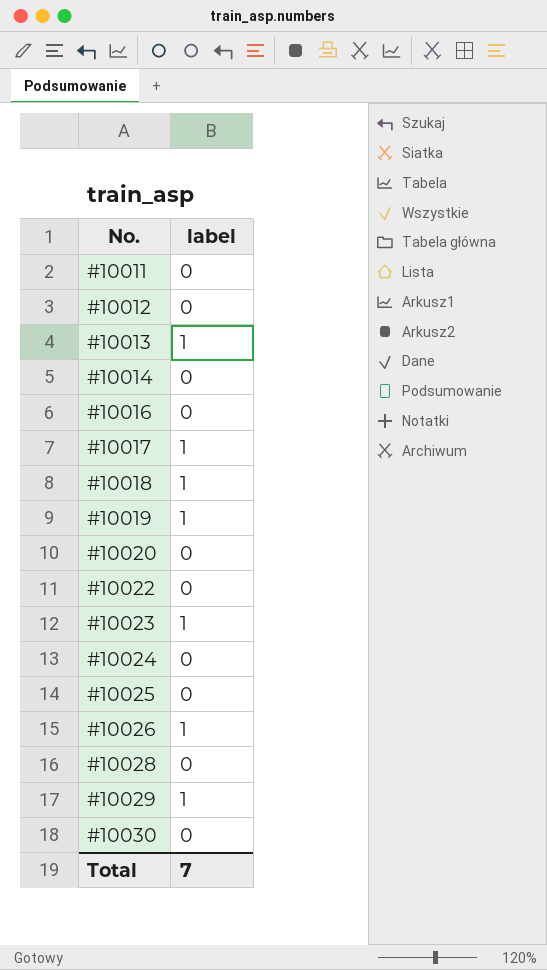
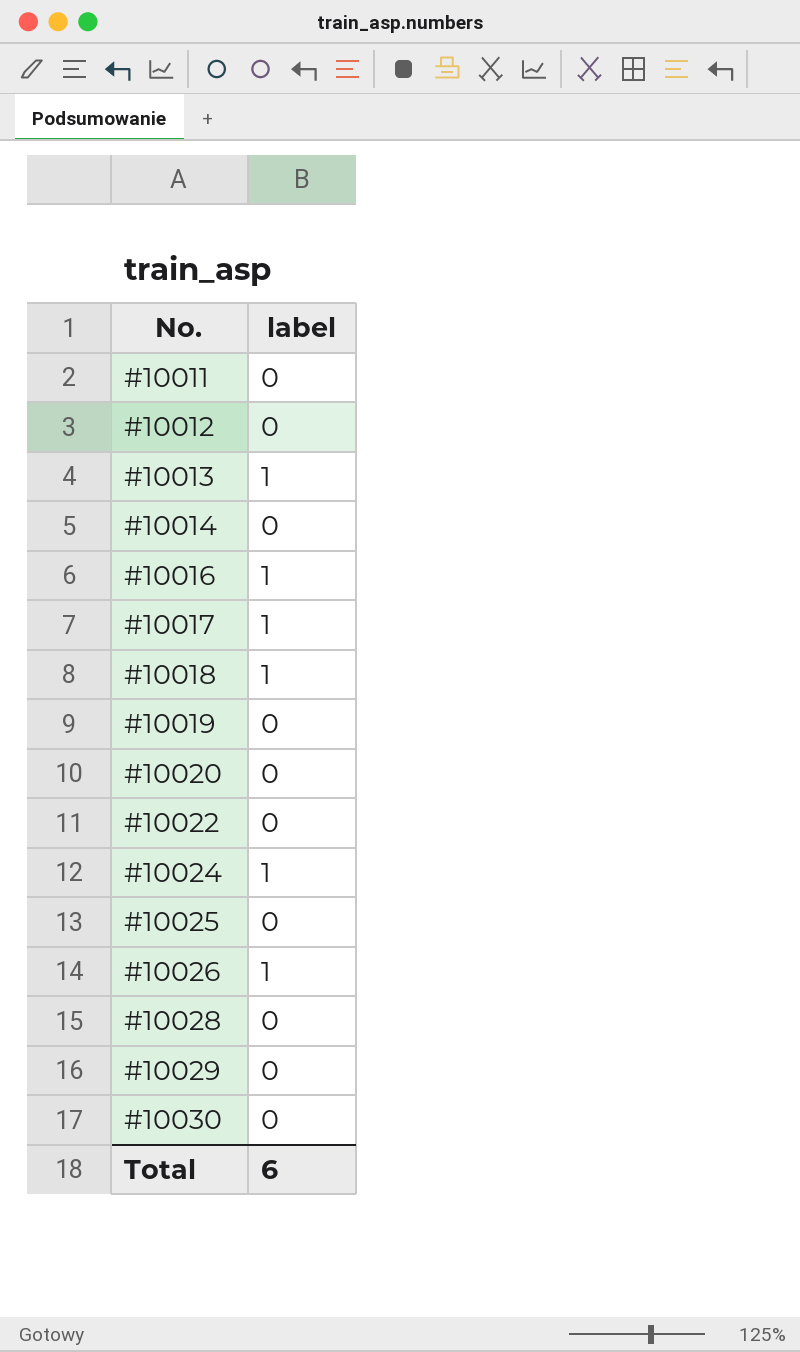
row #10023: 1 -> none
#10016 | label: 0 -> 1
#10019 | label: 1 -> 0
#10024 | label: 0 -> 1
#10029 | label: 1 -> 0
Total | label: 7 -> 6

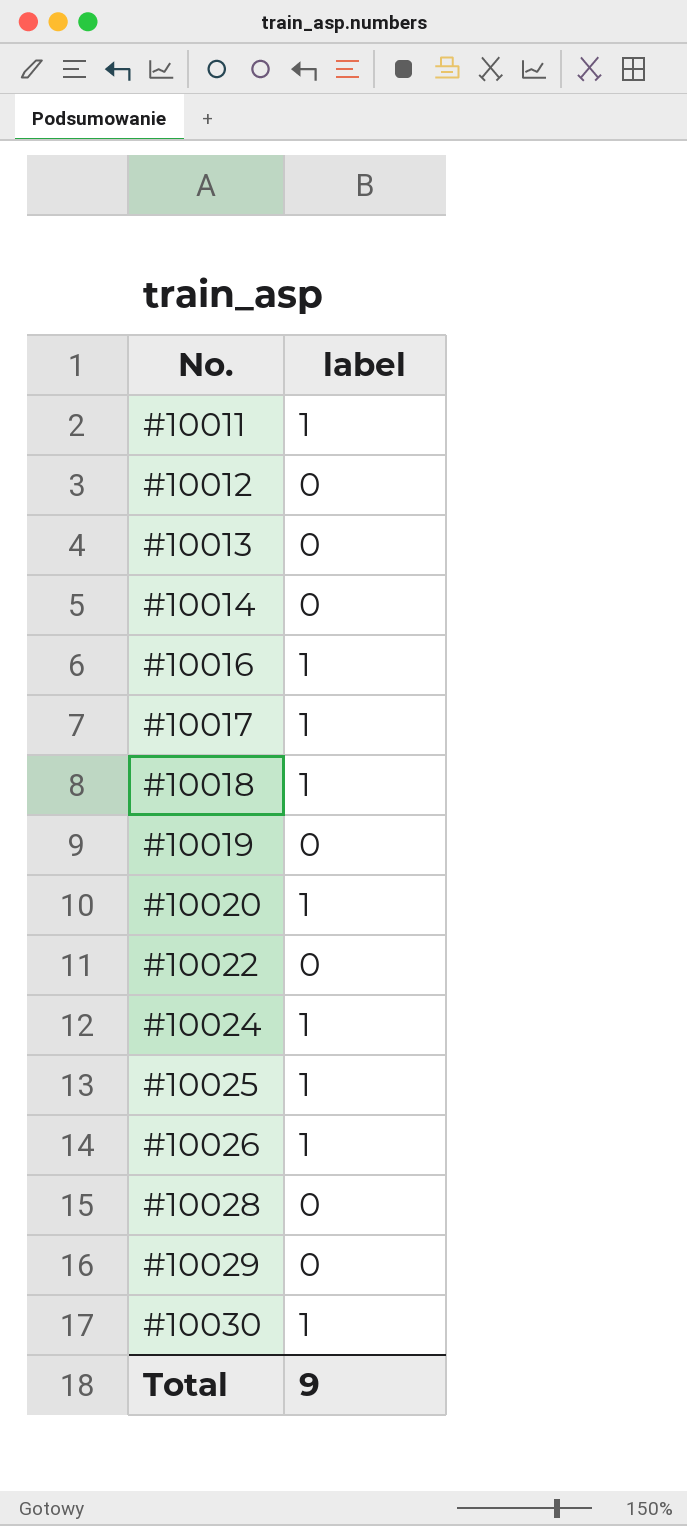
#10011 | label: 0 -> 1
#10013 | label: 1 -> 0
#10020 | label: 0 -> 1
#10025 | label: 0 -> 1
#10030 | label: 0 -> 1
Total | label: 6 -> 9

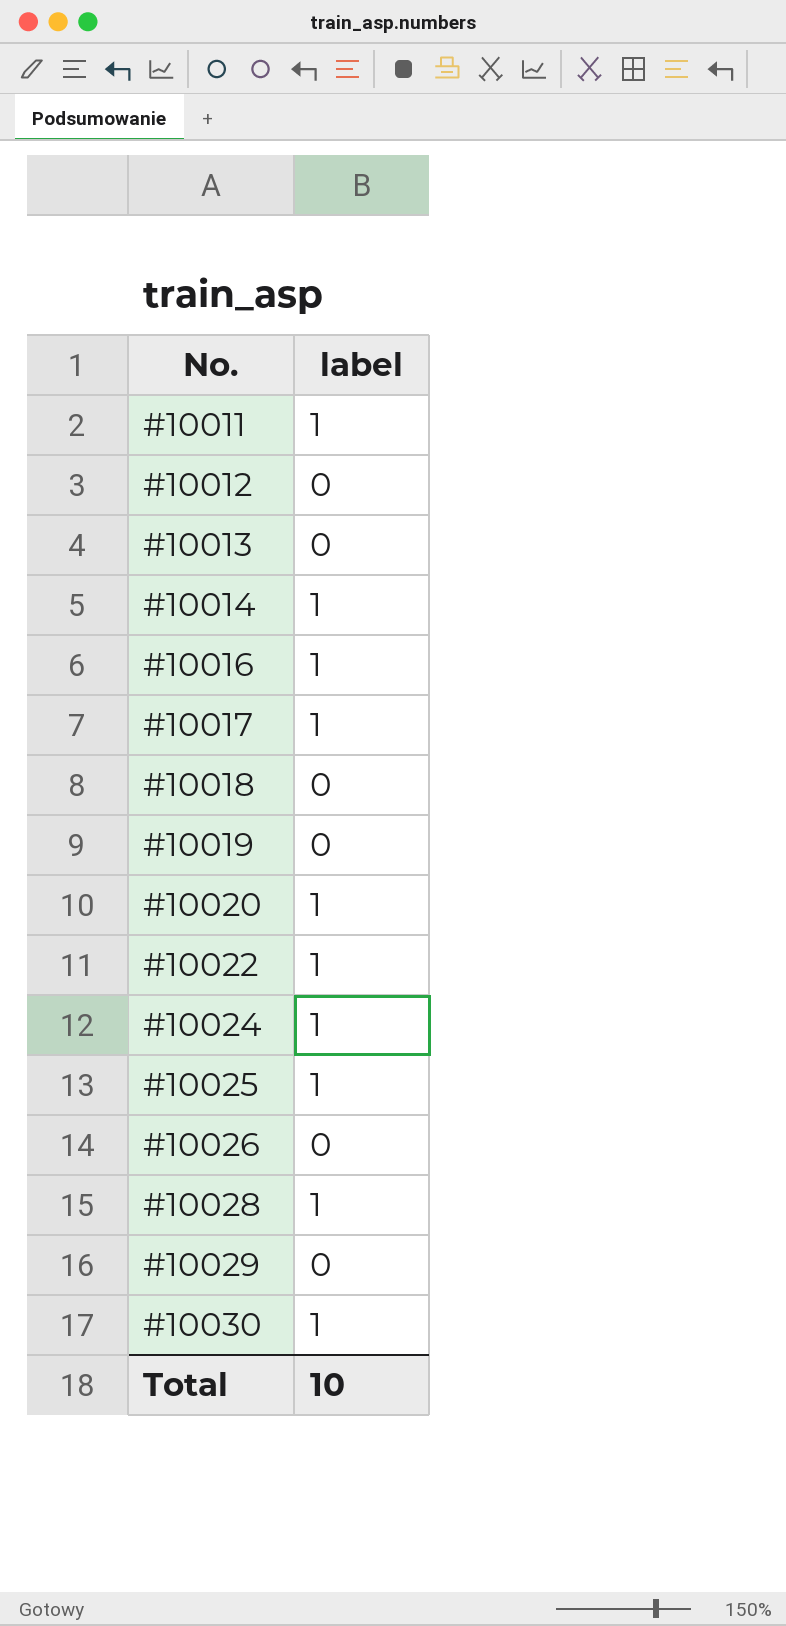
#10014 | label: 0 -> 1
#10018 | label: 1 -> 0
#10022 | label: 0 -> 1
#10026 | label: 1 -> 0
#10028 | label: 0 -> 1
Total | label: 9 -> 10

